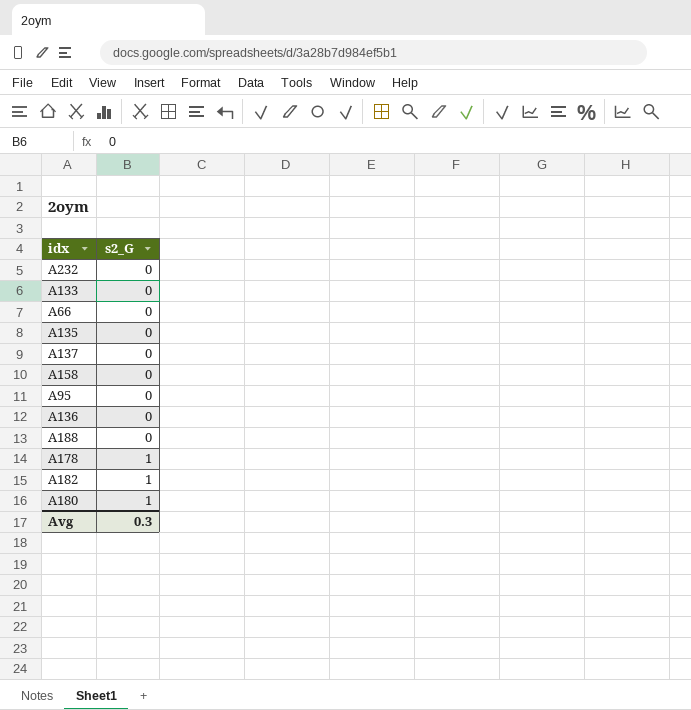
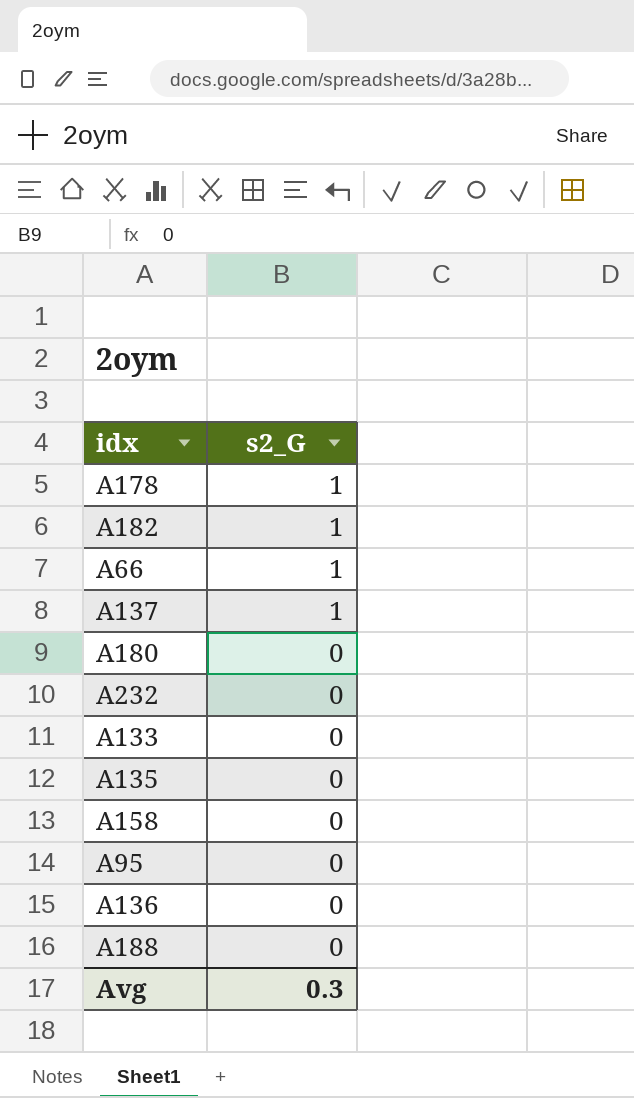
row order: s2_G ascending -> s2_G descending
A66 | s2_G: 0 -> 1
A137 | s2_G: 0 -> 1
A180 | s2_G: 1 -> 0

